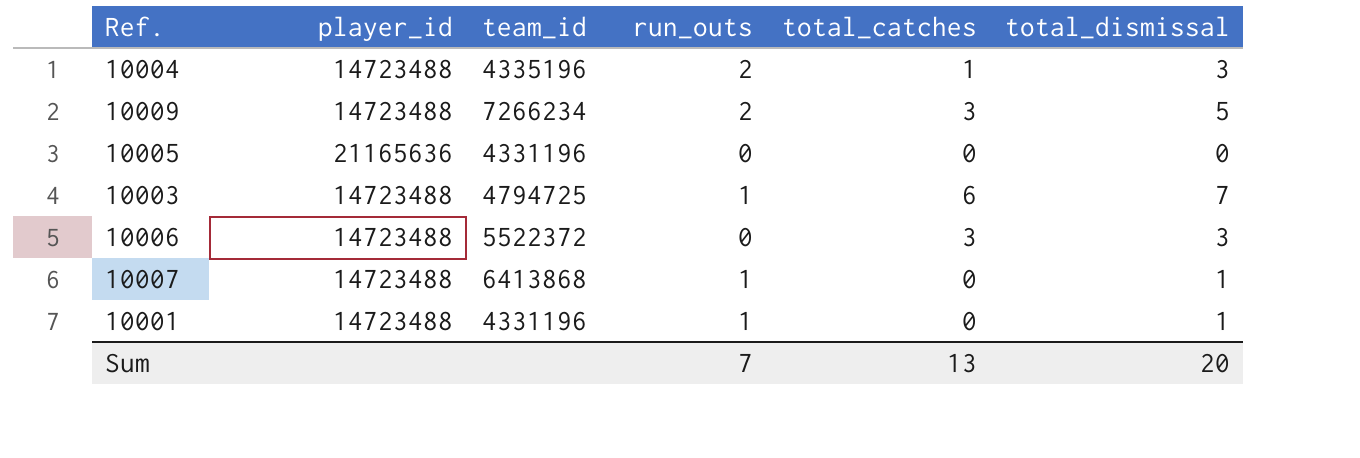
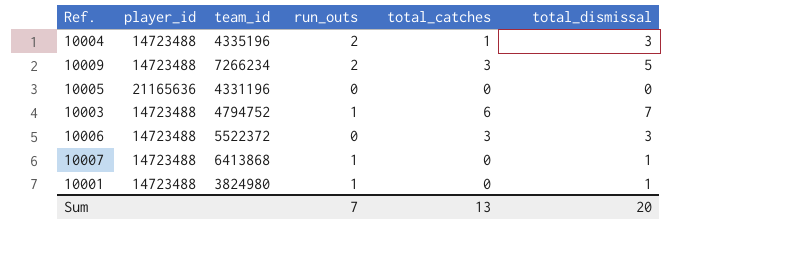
10003 | team_id: 4794725 -> 4794752
10001 | team_id: 4331196 -> 3824980

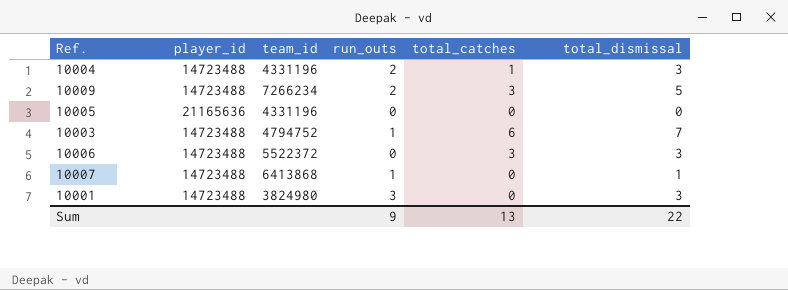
10004 | team_id: 4335196 -> 4331196
10001 | run_outs: 1 -> 3
10001 | total_dismissal: 1 -> 3
Sum | run_outs: 7 -> 9
Sum | total_dismissal: 20 -> 22

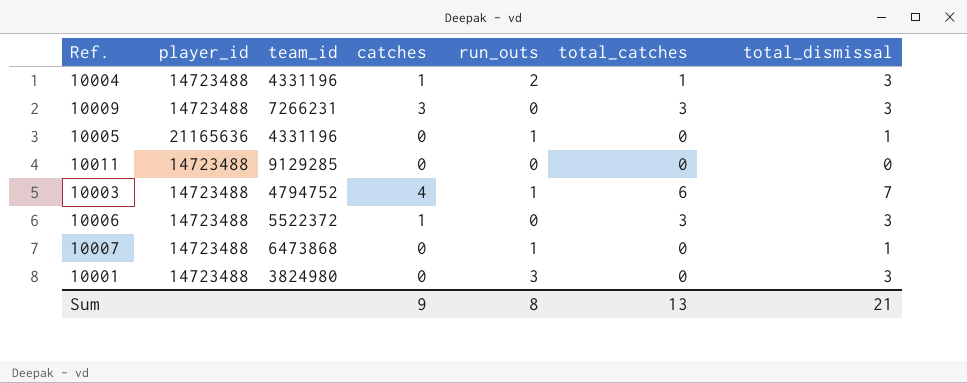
column catches | position: none -> 4
10009 | team_id: 7266234 -> 7266231
10009 | run_outs: 2 -> 0
10009 | total_dismissal: 5 -> 3
10005 | run_outs: 0 -> 1
10005 | total_dismissal: 0 -> 1
row 10011: none -> 14723488 | 9129285 | 0 | 0 | 0 | 0
10007 | team_id: 6413868 -> 6473868
Sum | run_outs: 9 -> 8
Sum | total_dismissal: 22 -> 21

